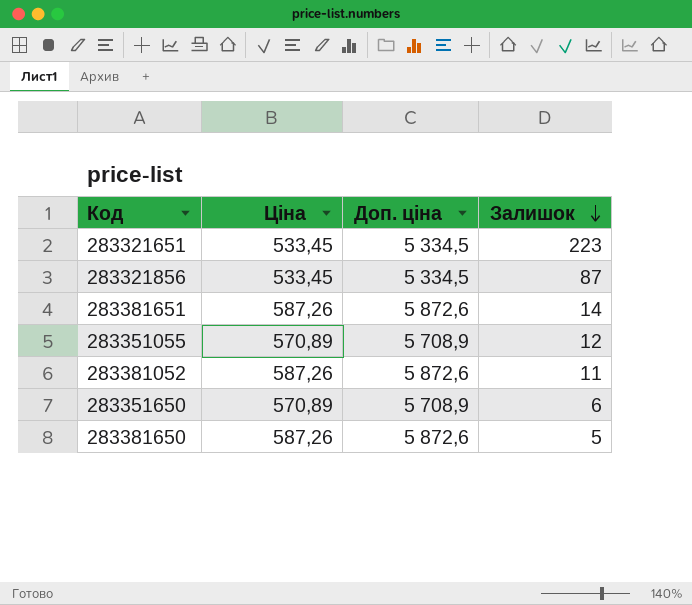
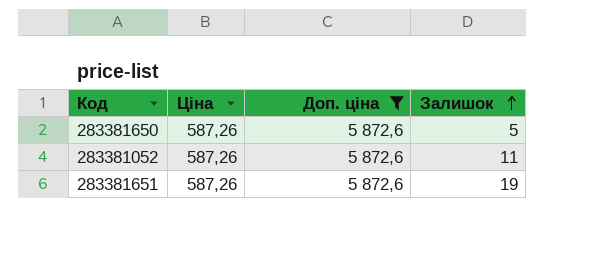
filter: none -> Доп. ціна = 5 872,6
row order: Залишок descending -> Залишок ascending
283381651 | Залишок: 14 -> 19

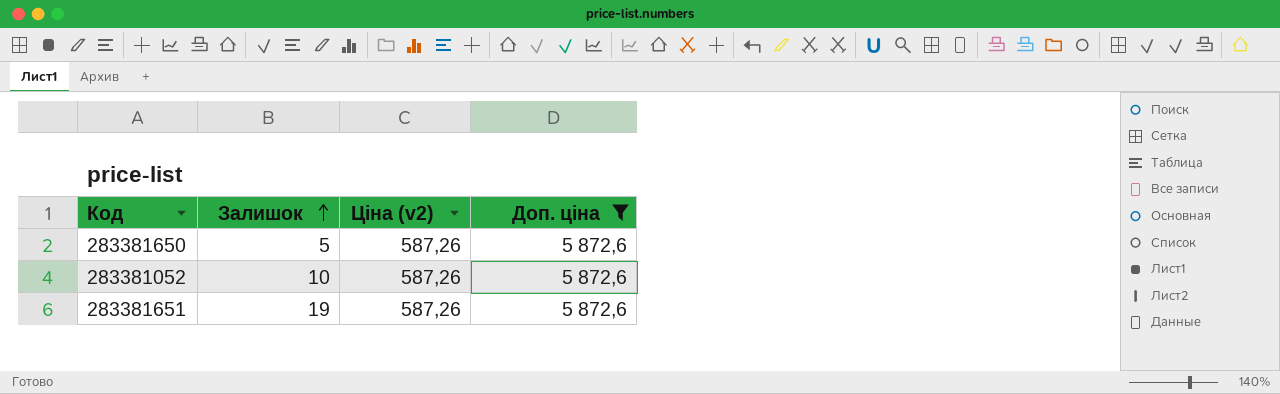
column Залишок | position: 4 -> 2
column name: Ціна -> Ціна (v2)
283381052 | Залишок: 11 -> 10

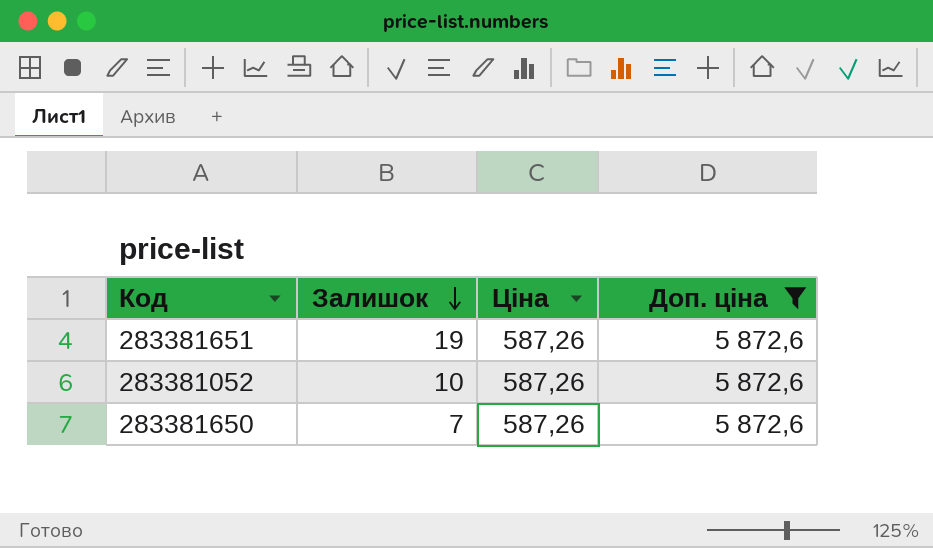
row order: Залишок ascending -> Залишок descending
column name: Ціна (v2) -> Ціна
283381650 | Залишок: 5 -> 7

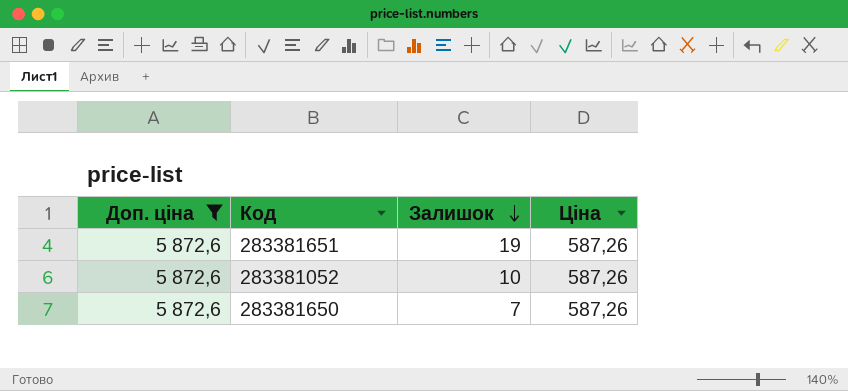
column Доп. ціна | position: 4 -> 1

